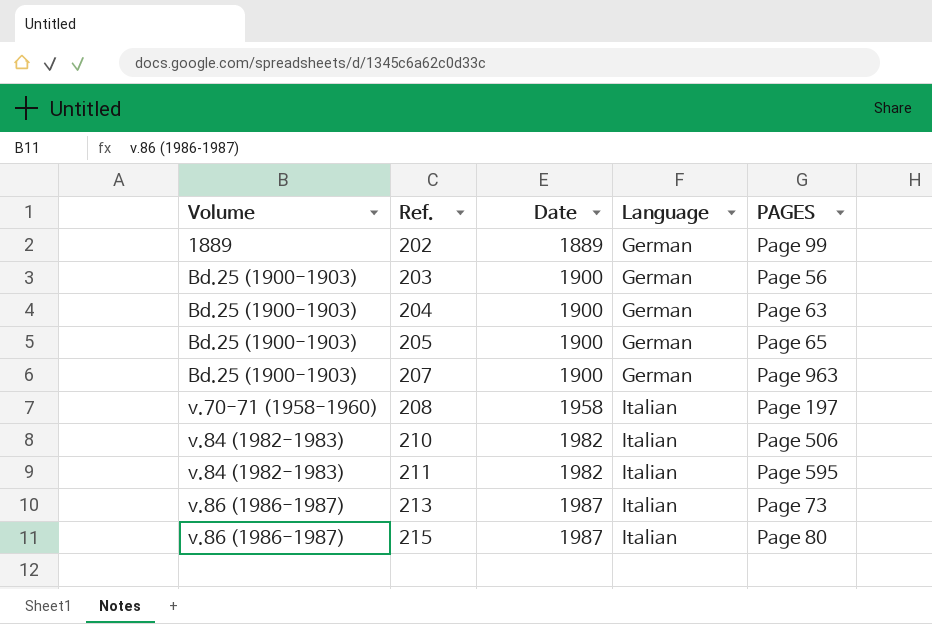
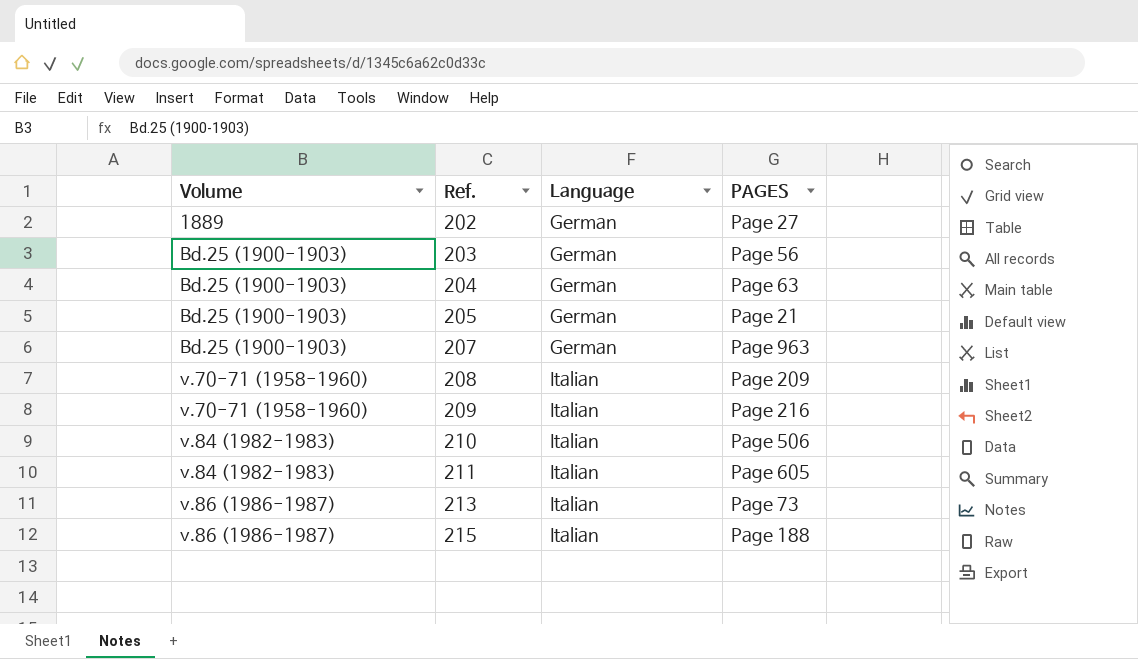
column Date | position: 3 -> none
202 | PAGES: Page 99 -> Page 27
205 | PAGES: Page 65 -> Page 21
208 | PAGES: Page 197 -> Page 209
row 209: none -> v.70-71 (1958-1960) | Italian | Page 216
211 | PAGES: Page 595 -> Page 605
215 | PAGES: Page 80 -> Page 188

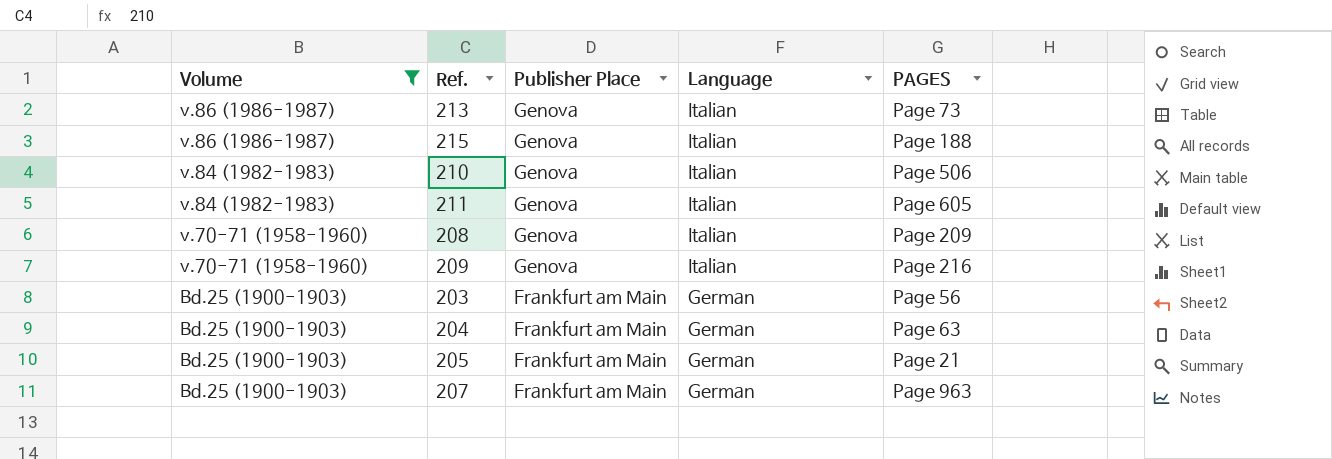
filter: none -> Volume != 1889
row order: Volume ascending -> Volume descending
column Publisher Place | position: none -> 3

